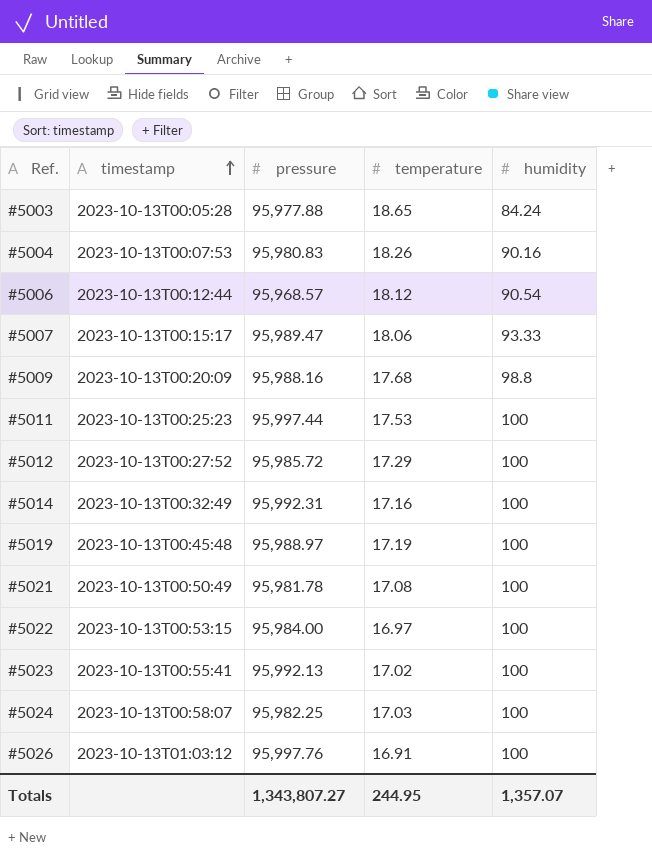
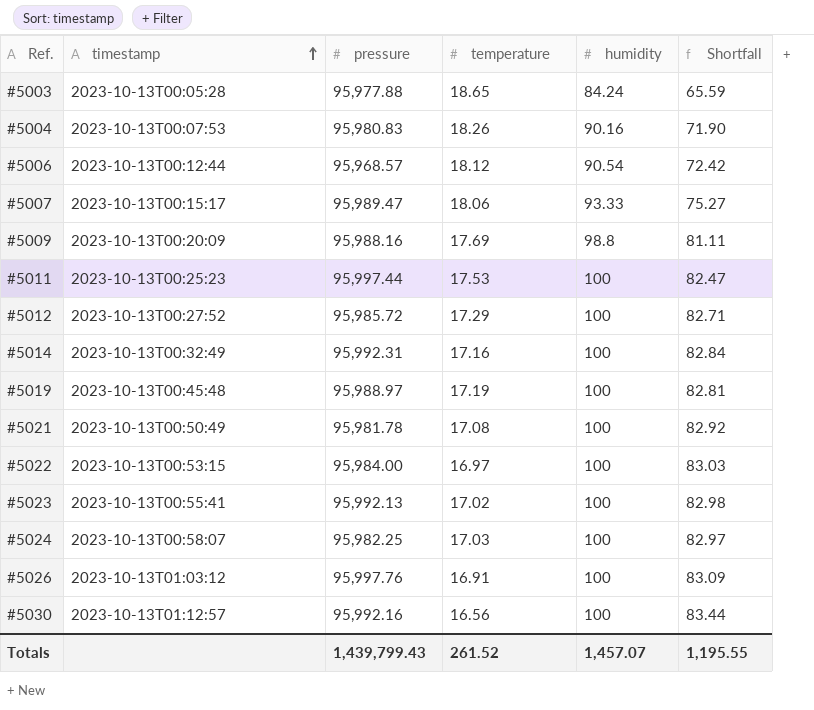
column Shortfall | formula: none -> [humidity] - [temperature]
#5009 | temperature: 17.68 -> 17.69
row #5030: none -> 2023-10-13T01:12:57 | 95,992.16 | 16.56 | 100 | 83.44
Totals | pressure: 1,343,807.27 -> 1,439,799.43
Totals | temperature: 244.95 -> 261.52
Totals | humidity: 1,357.07 -> 1,457.07

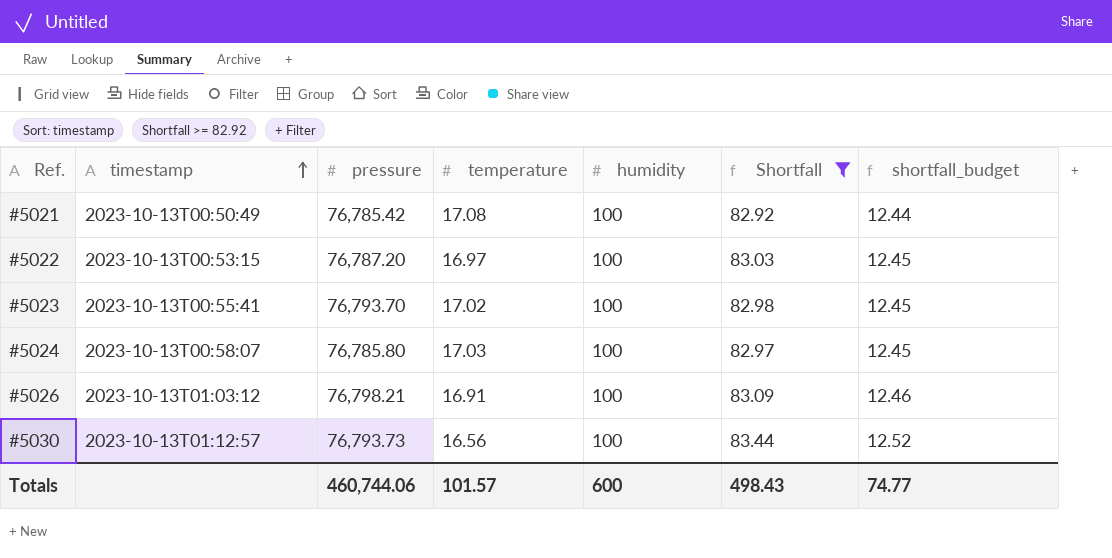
filter: none -> Shortfall >= 82.92
column shortfall_budget | formula: none -> [Shortfall] * 0.15
#5021 | pressure: 95,981.78 -> 76,785.42
#5022 | pressure: 95,984.00 -> 76,787.20
#5023 | pressure: 95,992.13 -> 76,793.70
#5024 | pressure: 95,982.25 -> 76,785.80
#5026 | pressure: 95,997.76 -> 76,798.21
#5030 | pressure: 95,992.16 -> 76,793.73
Totals | pressure: 1,439,799.43 -> 460,744.06
Totals | temperature: 261.52 -> 101.57
Totals | humidity: 1,457.07 -> 600
Totals | Shortfall: 1,195.55 -> 498.43

